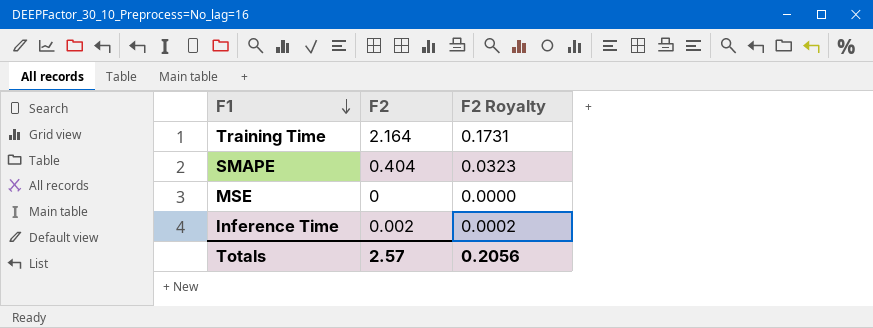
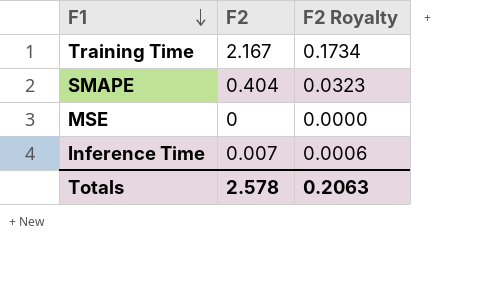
Training Time | F2: 2.164 -> 2.167
Training Time | F2 Royalty: 0.1731 -> 0.1734
Inference Time | F2: 0.002 -> 0.007
Inference Time | F2 Royalty: 0.0002 -> 0.0006
Totals | F2: 2.57 -> 2.578
Totals | F2 Royalty: 0.2056 -> 0.2063

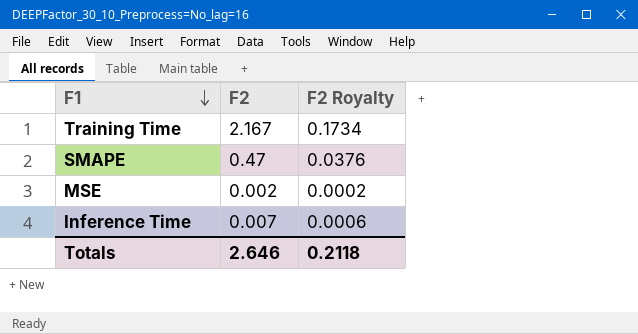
SMAPE | F2: 0.404 -> 0.47
SMAPE | F2 Royalty: 0.0323 -> 0.0376
MSE | F2: 0 -> 0.002
MSE | F2 Royalty: 0.0000 -> 0.0002
Totals | F2: 2.578 -> 2.646
Totals | F2 Royalty: 0.2063 -> 0.2118

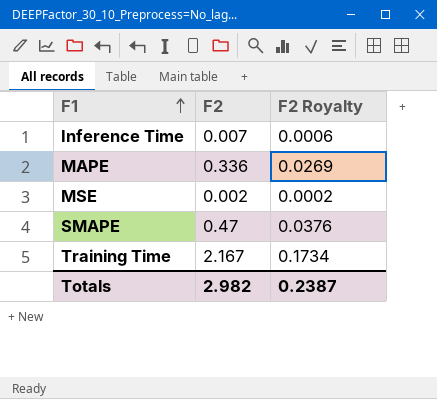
row order: F1 descending -> F1 ascending
row MAPE: none -> 0.336 | 0.0269
Totals | F2: 2.646 -> 2.982
Totals | F2 Royalty: 0.2118 -> 0.2387

